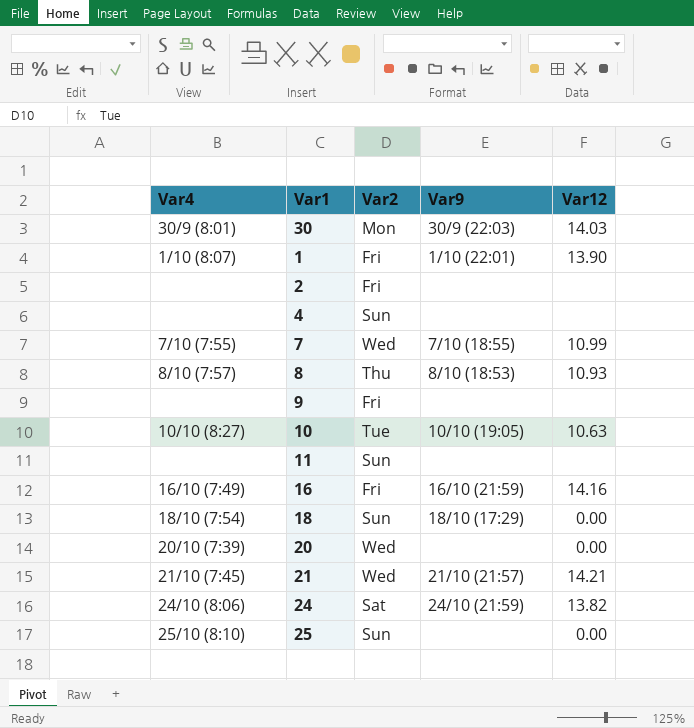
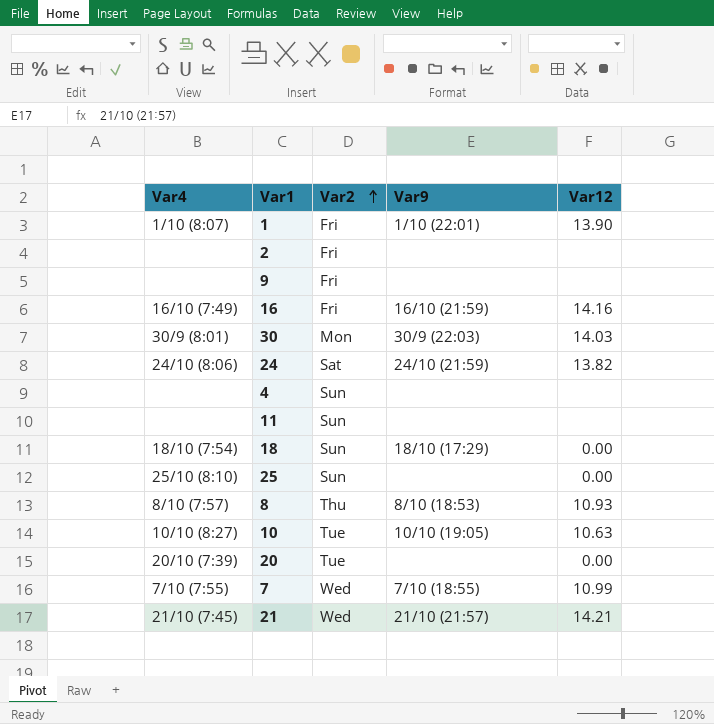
row order: none -> Var2 ascending
20 | Var2: Wed -> Tue

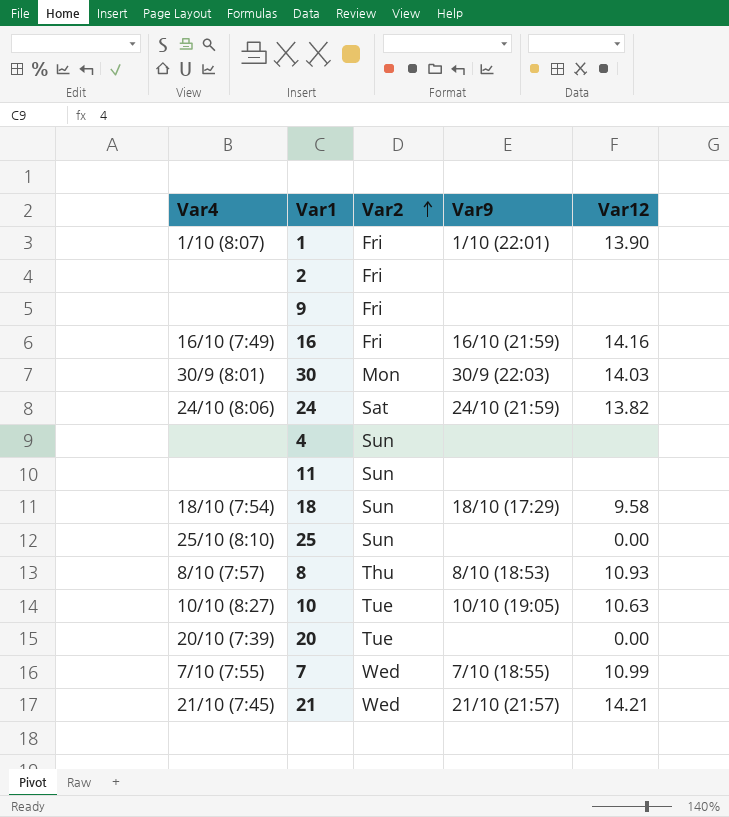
18 | Var12: 0.00 -> 9.58

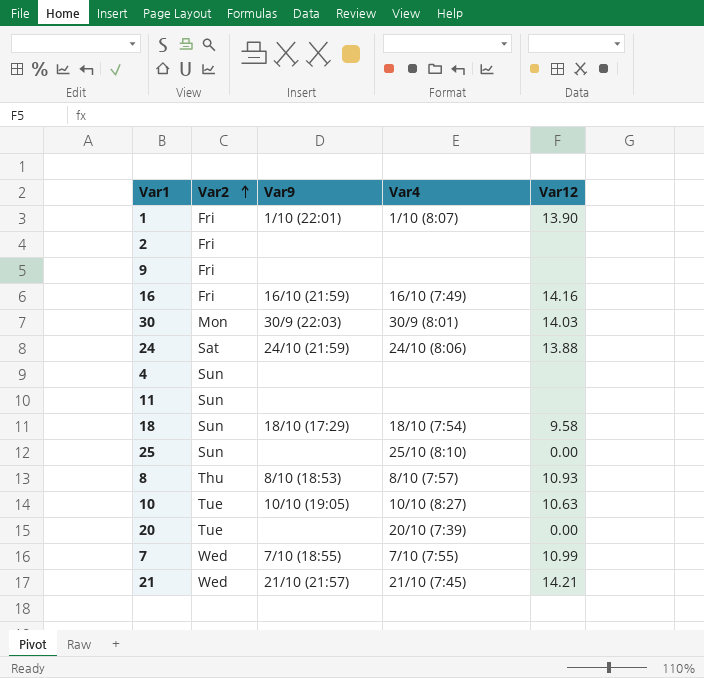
column Var4 | position: 1 -> 4
24 | Var12: 13.82 -> 13.88

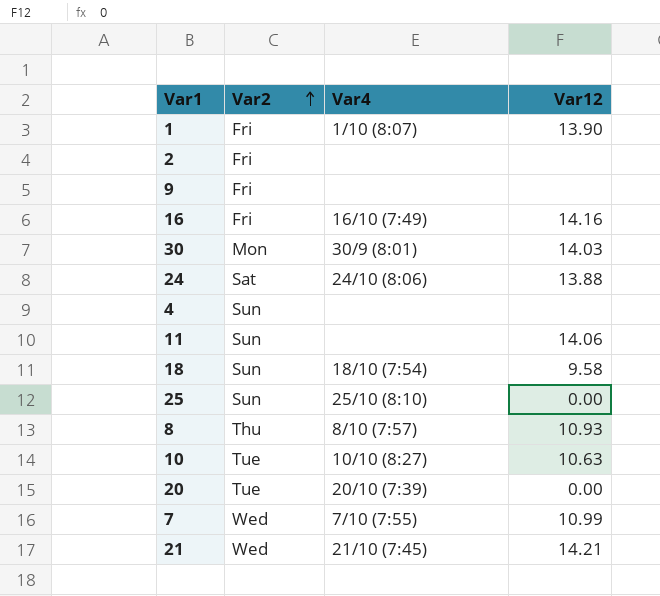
column Var9 | position: 3 -> none
11 | Var12: none -> 14.06

